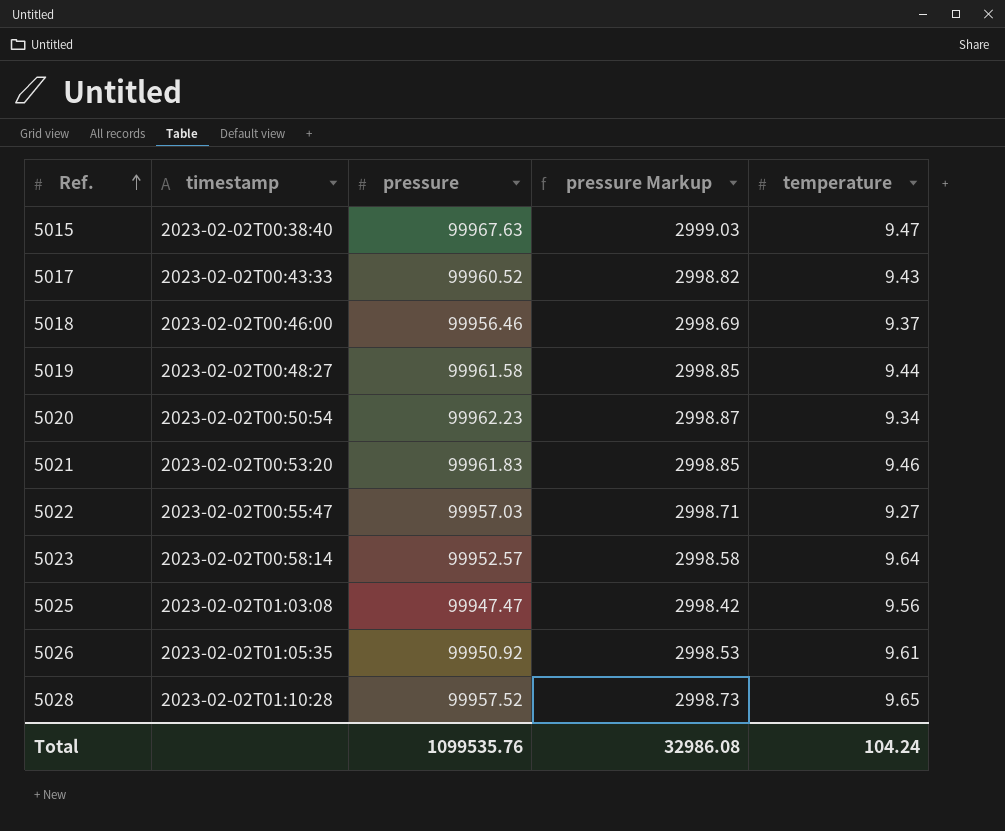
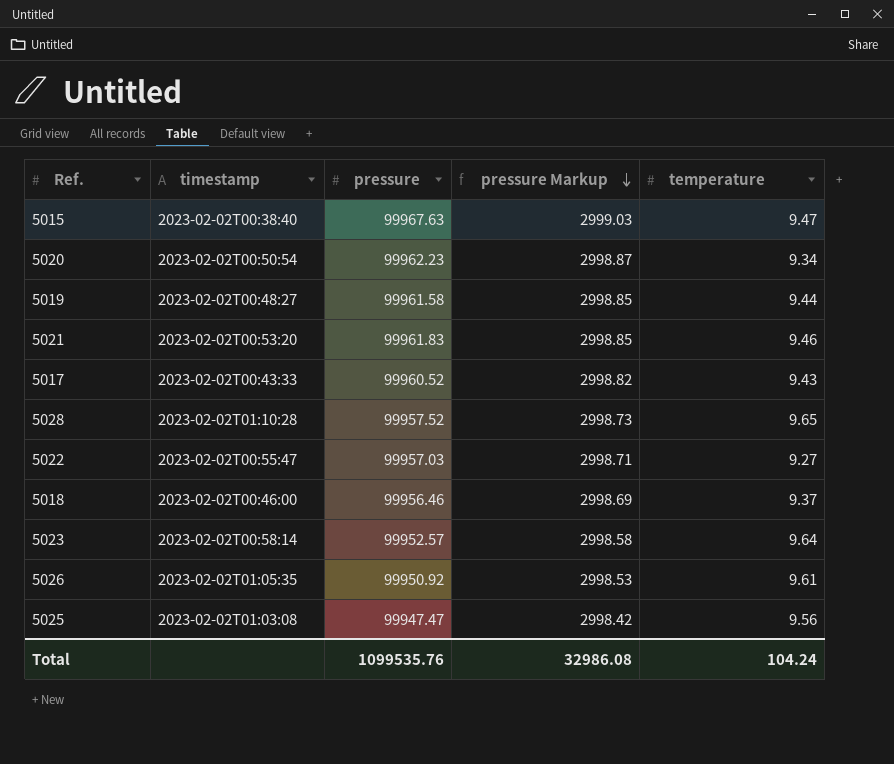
row order: Ref. ascending -> pressure Markup descending

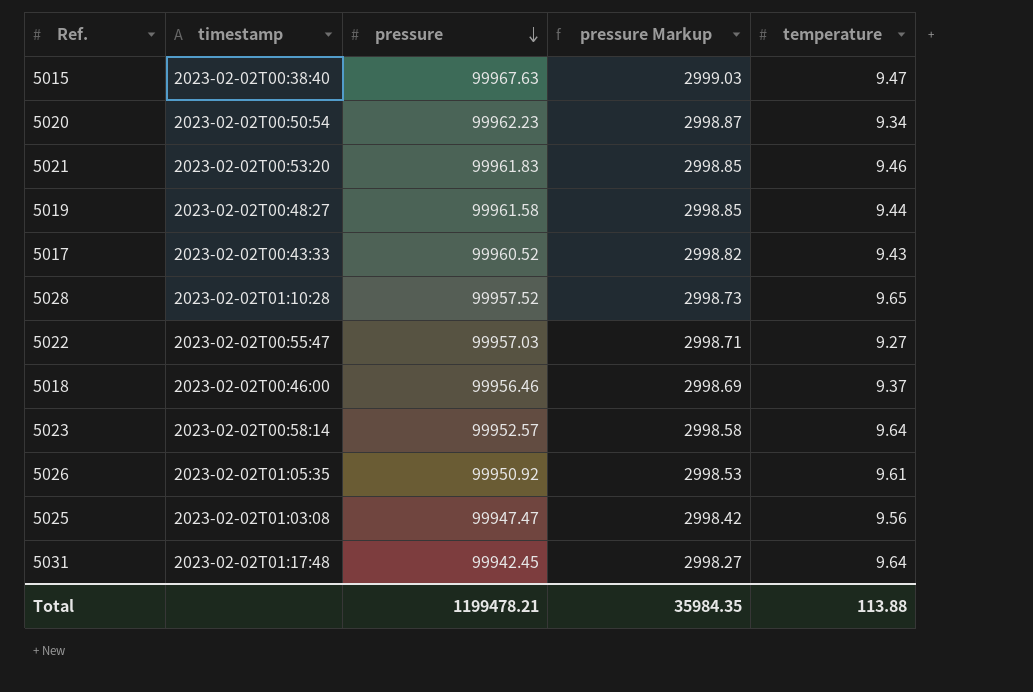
row order: pressure Markup descending -> pressure descending
row 5031: none -> 2023-02-02T01:17:48 | 99942.45 | 2998.27 | 9.64
Total | pressure: 1099535.76 -> 1199478.21
Total | pressure Markup: 32986.08 -> 35984.35
Total | temperature: 104.24 -> 113.88

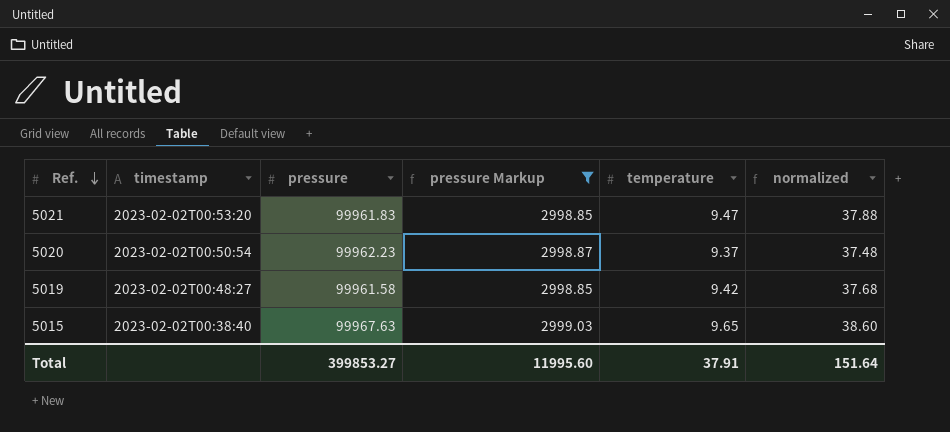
filter: none -> pressure Markup >= 2998.85
row order: pressure descending -> Ref. descending
column normalized | formula: none -> [temperature] * 4
5021 | temperature: 9.46 -> 9.47
5020 | temperature: 9.34 -> 9.37
5019 | temperature: 9.44 -> 9.42
5015 | temperature: 9.47 -> 9.65
Total | pressure: 1199478.21 -> 399853.27
Total | pressure Markup: 35984.35 -> 11995.60
Total | temperature: 113.88 -> 37.91

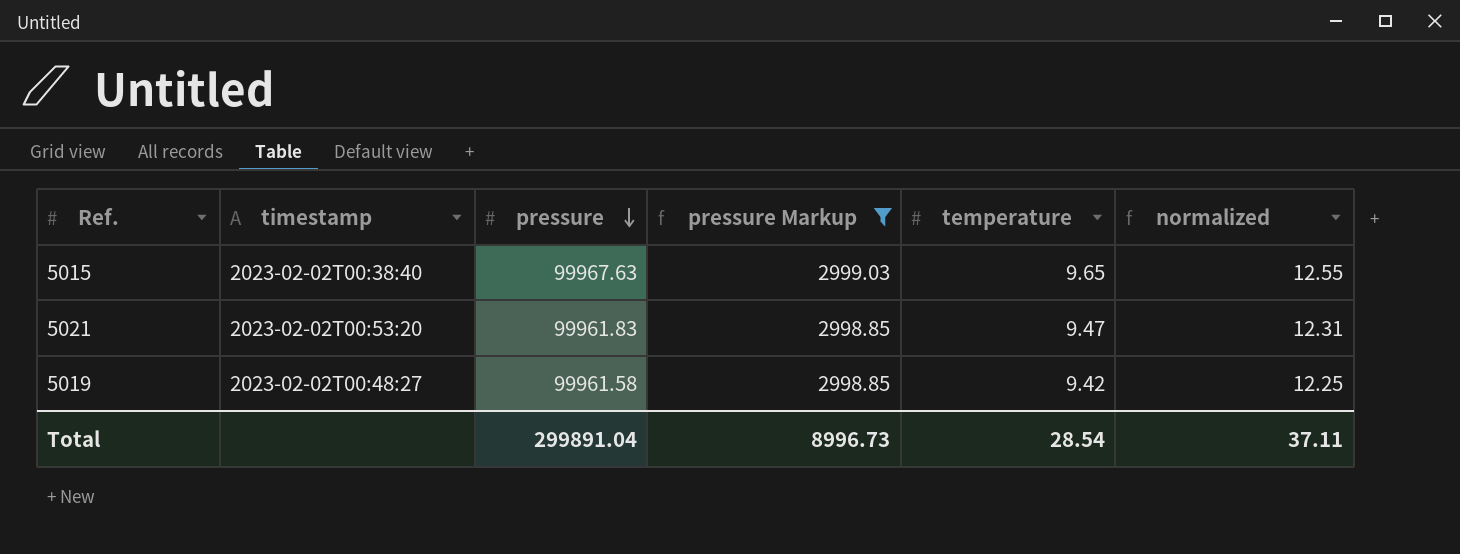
row order: Ref. descending -> pressure descending
column normalized | formula: [temperature] * 4 -> [temperature] * 1.3
row 5020: 2023-02-02T00:50:54 | 99962.23 | 2998.87 | 9.37 | 37.48 -> none
Total | pressure: 399853.27 -> 299891.04
Total | pressure Markup: 11995.60 -> 8996.73
Total | temperature: 37.91 -> 28.54
Total | normalized: 151.64 -> 37.11

